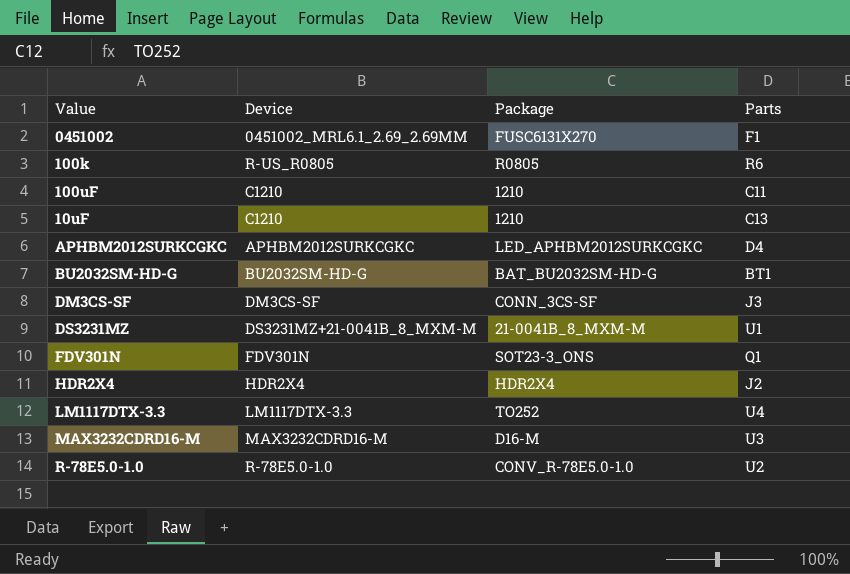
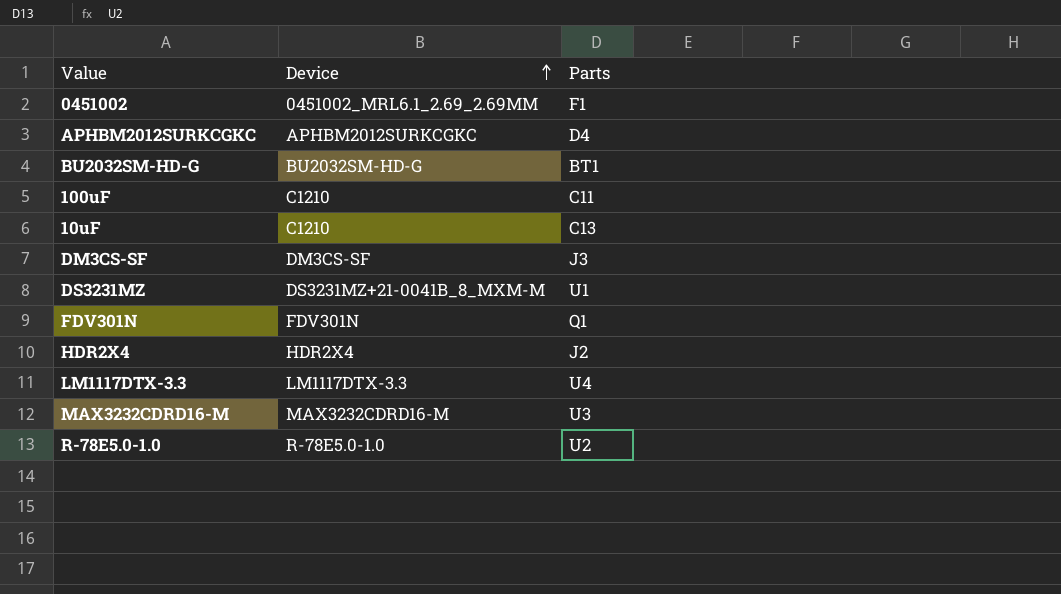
row order: none -> Device ascending
column Package | position: 3 -> none
row 100k: R-US_R0805 | R0805 | R6 -> none

